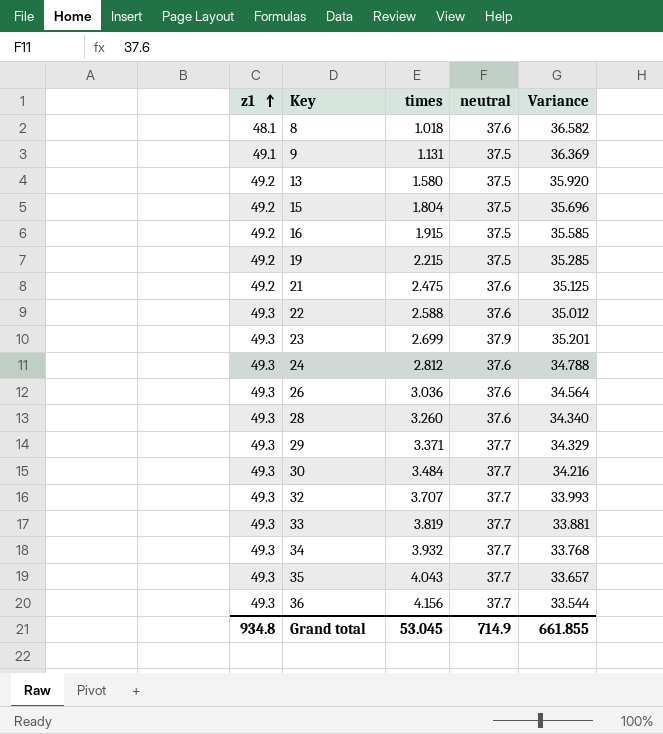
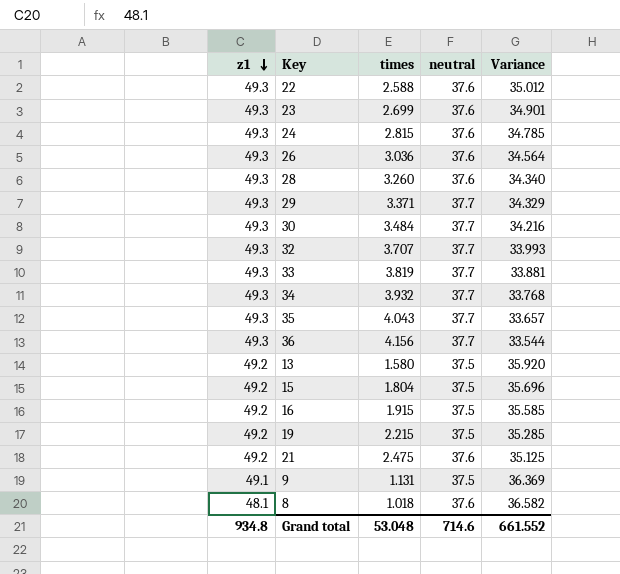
row order: z1 ascending -> z1 descending
23 | neutral: 37.9 -> 37.6
23 | Variance: 35.201 -> 34.901
24 | times: 2.812 -> 2.815
24 | Variance: 34.788 -> 34.785
Grand total | times: 53.045 -> 53.048
Grand total | neutral: 714.9 -> 714.6
Grand total | Variance: 661.855 -> 661.552

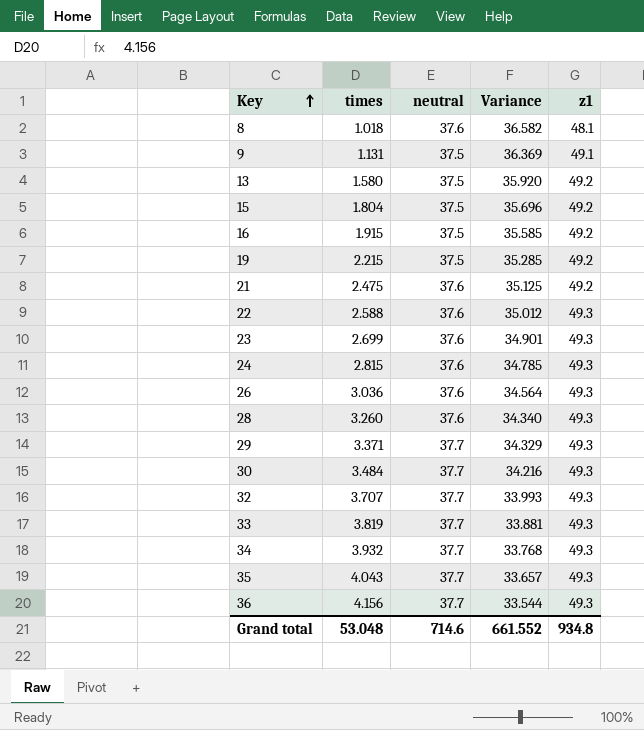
row order: z1 descending -> Key ascending
column z1 | position: 1 -> 5

